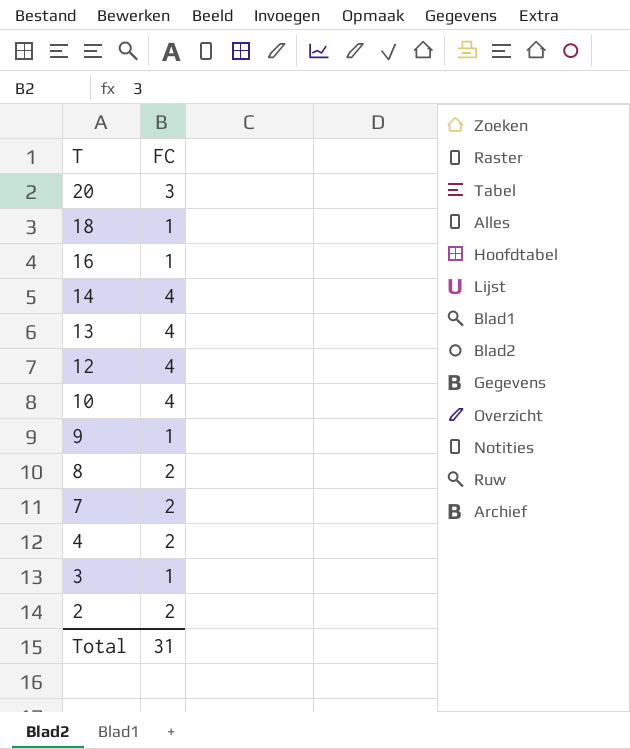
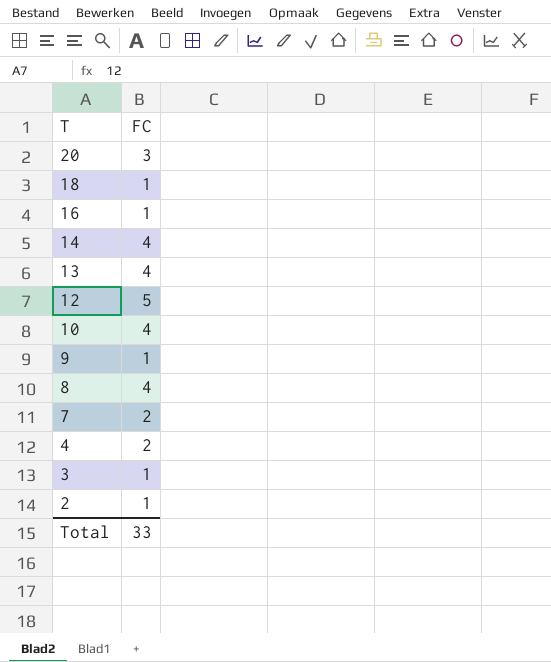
12 | FC: 4 -> 5
8 | FC: 2 -> 4
2 | FC: 2 -> 1
Total | FC: 31 -> 33

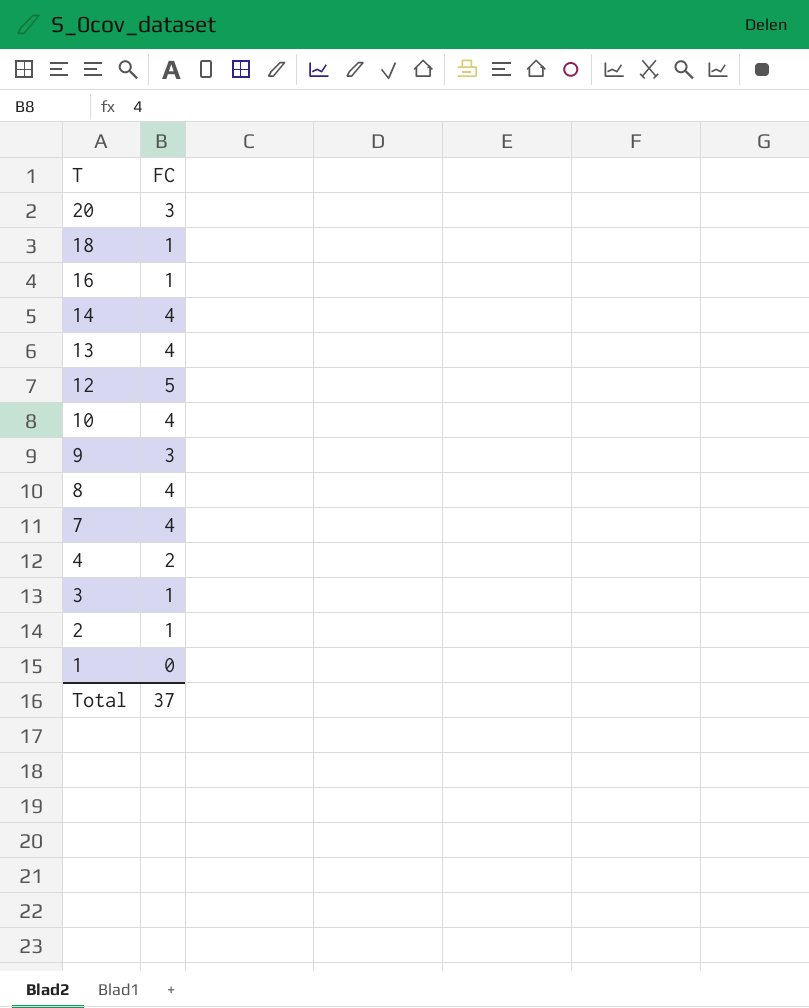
9 | FC: 1 -> 3
7 | FC: 2 -> 4
row 1: none -> 0
Total | FC: 33 -> 37

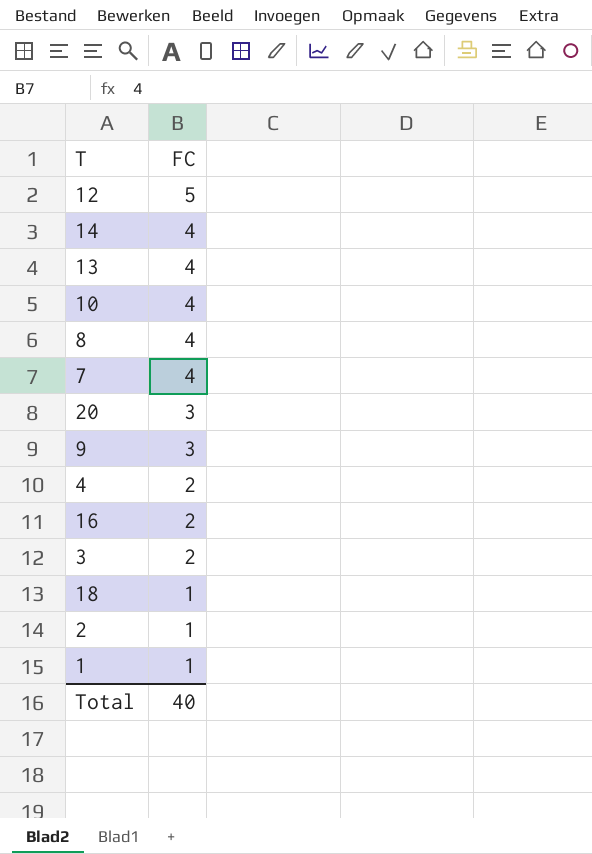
row order: T descending -> FC descending
16 | FC: 1 -> 2
3 | FC: 1 -> 2
1 | FC: 0 -> 1
Total | FC: 37 -> 40

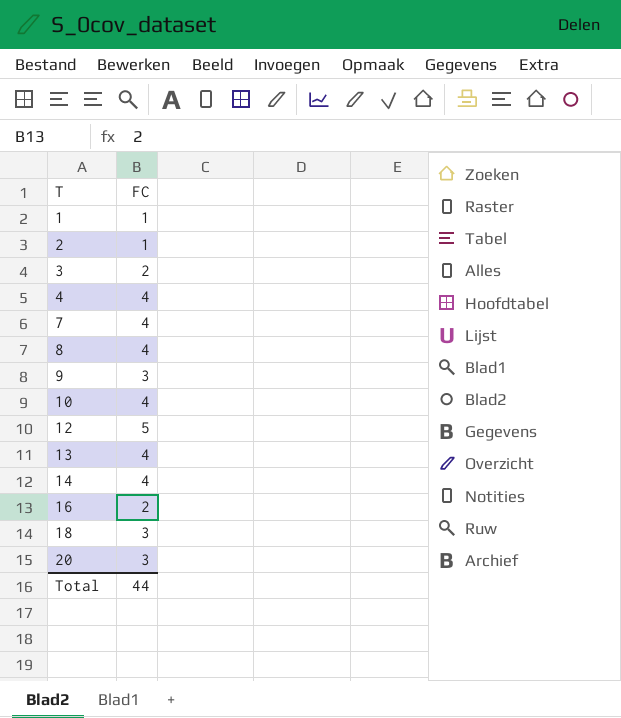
row order: FC descending -> T ascending
4 | FC: 2 -> 4
18 | FC: 1 -> 3
Total | FC: 40 -> 44

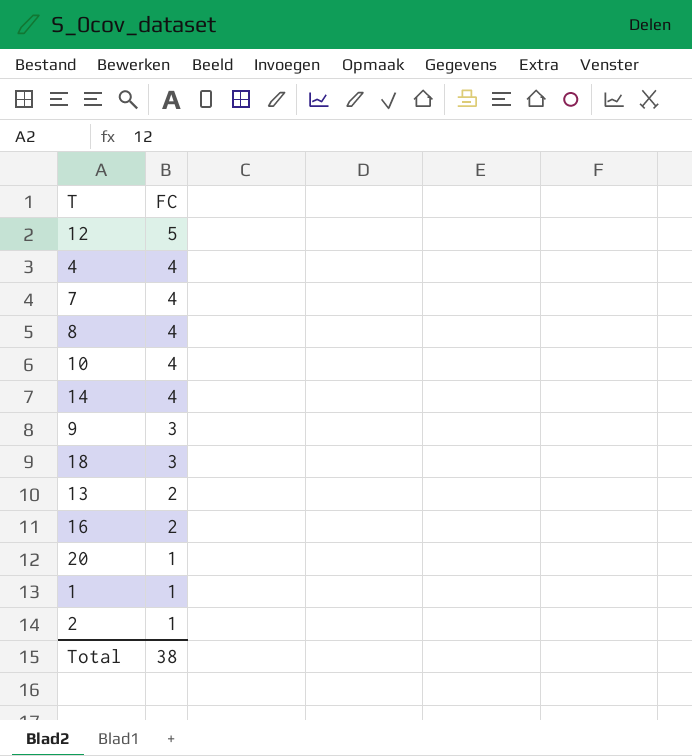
row order: T ascending -> FC descending
row 3: 2 -> none
13 | FC: 4 -> 2
20 | FC: 3 -> 1
Total | FC: 44 -> 38

